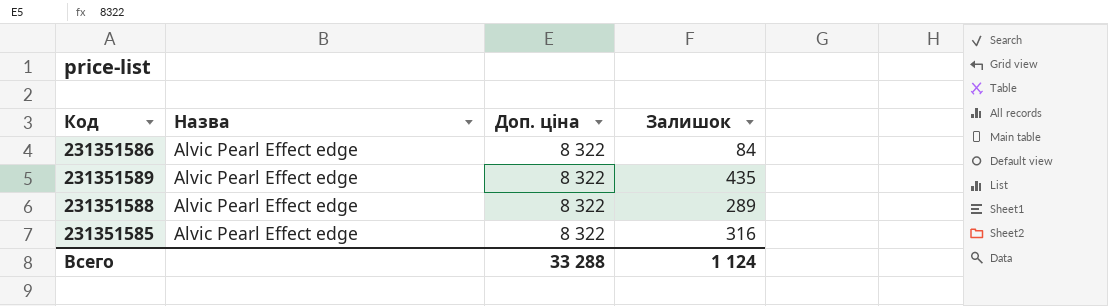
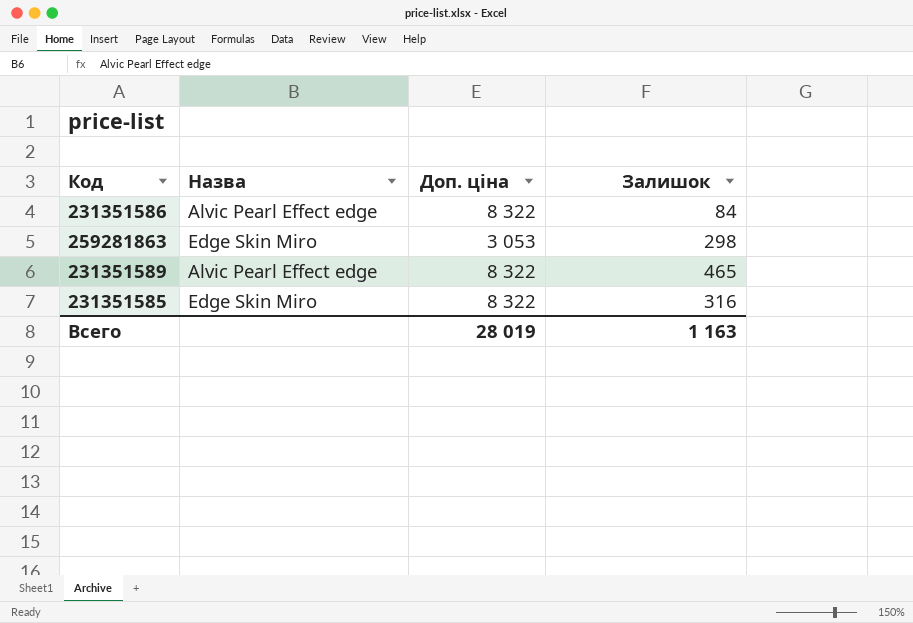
row 231351588: Alvic Pearl Effect edge | 8 322 | 289 -> none
row 259281863: none -> Edge Skin Miro | 3 053 | 298
231351589 | Залишок: 435 -> 465
231351585 | Назва: Alvic Pearl Effect edge -> Edge Skin Miro
Всего | Доп. ціна: 33 288 -> 28 019
Всего | Залишок: 1 124 -> 1 163

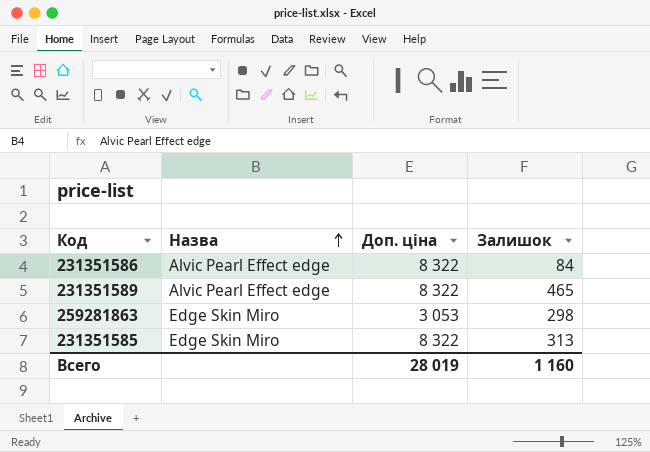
row order: none -> Назва ascending
231351585 | Залишок: 316 -> 313
Всего | Залишок: 1 163 -> 1 160

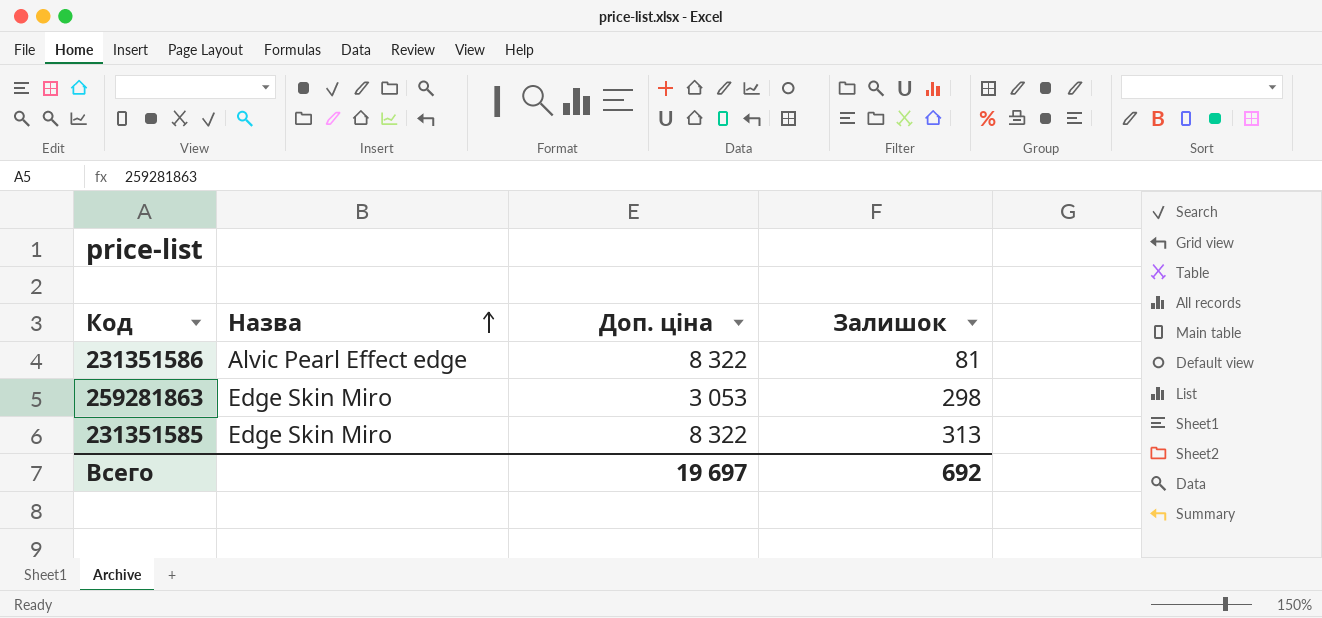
row 231351589: Alvic Pearl Effect edge | 8 322 | 465 -> none
231351586 | Залишок: 84 -> 81
Всего | Доп. ціна: 28 019 -> 19 697
Всего | Залишок: 1 160 -> 692

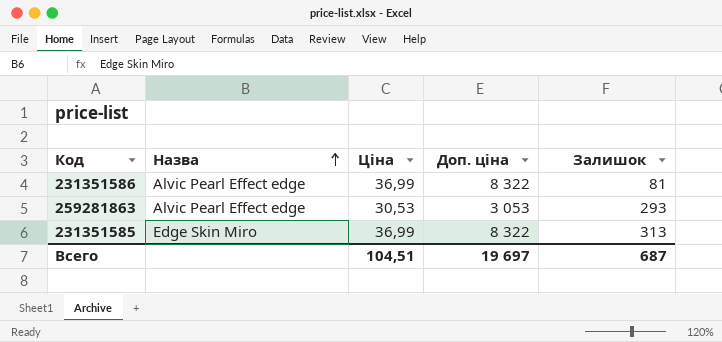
column Ціна | position: none -> 3
259281863 | Назва: Edge Skin Miro -> Alvic Pearl Effect edge
259281863 | Залишок: 298 -> 293
Всего | Залишок: 692 -> 687

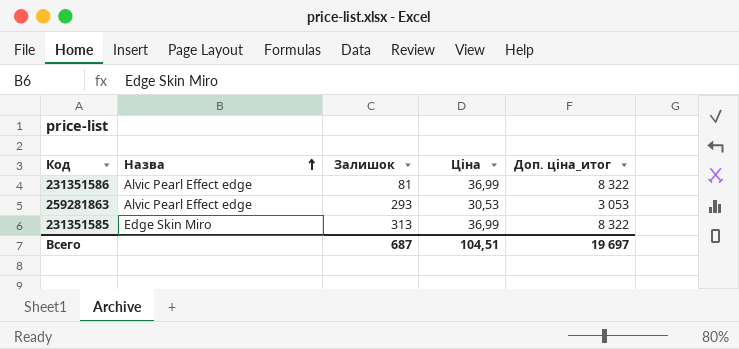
column Залишок | position: 5 -> 3
column name: Доп. ціна -> Доп. ціна_итог

